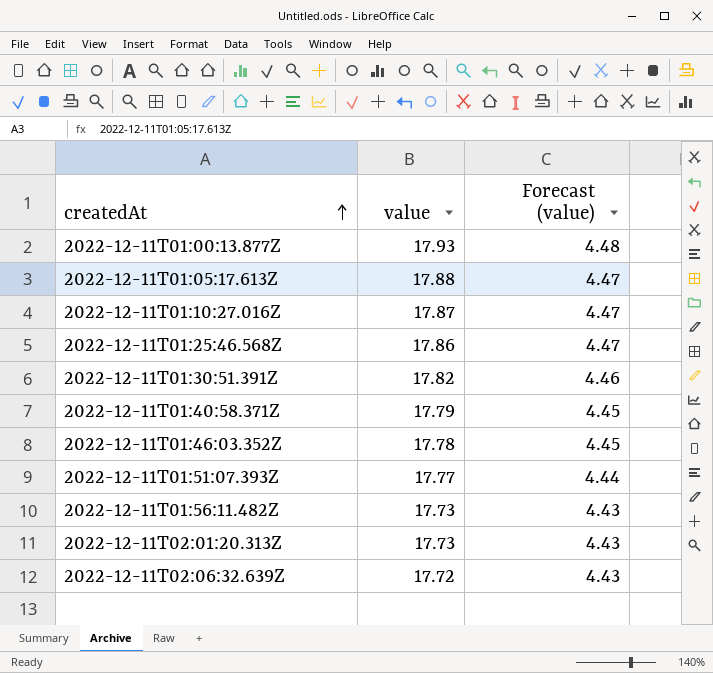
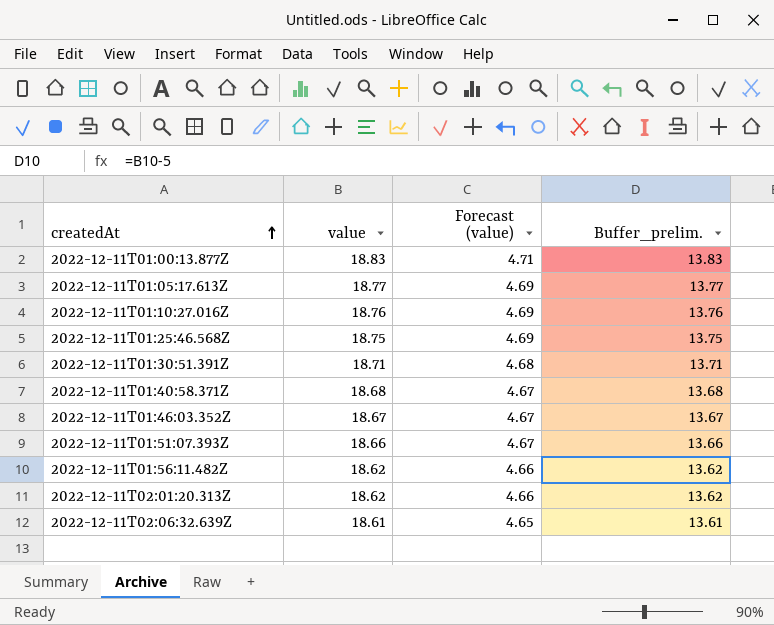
column Buffer_prelim. | formula: none -> [value] - 5
2022-12-11T01:00:13.877Z | value: 17.93 -> 18.83
2022-12-11T01:00:13.877Z | Forecast (value): 4.48 -> 4.71
2022-12-11T01:05:17.613Z | value: 17.88 -> 18.77
2022-12-11T01:05:17.613Z | Forecast (value): 4.47 -> 4.69
2022-12-11T01:10:27.016Z | value: 17.87 -> 18.76
2022-12-11T01:10:27.016Z | Forecast (value): 4.47 -> 4.69
2022-12-11T01:25:46.568Z | value: 17.86 -> 18.75
2022-12-11T01:25:46.568Z | Forecast (value): 4.47 -> 4.69
2022-12-11T01:30:51.391Z | value: 17.82 -> 18.71
2022-12-11T01:30:51.391Z | Forecast (value): 4.46 -> 4.68
2022-12-11T01:40:58.371Z | value: 17.79 -> 18.68
2022-12-11T01:40:58.371Z | Forecast (value): 4.45 -> 4.67
2022-12-11T01:46:03.352Z | value: 17.78 -> 18.67
2022-12-11T01:46:03.352Z | Forecast (value): 4.45 -> 4.67
2022-12-11T01:51:07.393Z | value: 17.77 -> 18.66
2022-12-11T01:51:07.393Z | Forecast (value): 4.44 -> 4.67
2022-12-11T01:56:11.482Z | value: 17.73 -> 18.62
2022-12-11T01:56:11.482Z | Forecast (value): 4.43 -> 4.66
2022-12-11T02:01:20.313Z | value: 17.73 -> 18.62
2022-12-11T02:01:20.313Z | Forecast (value): 4.43 -> 4.66
2022-12-11T02:06:32.639Z | value: 17.72 -> 18.61
2022-12-11T02:06:32.639Z | Forecast (value): 4.43 -> 4.65

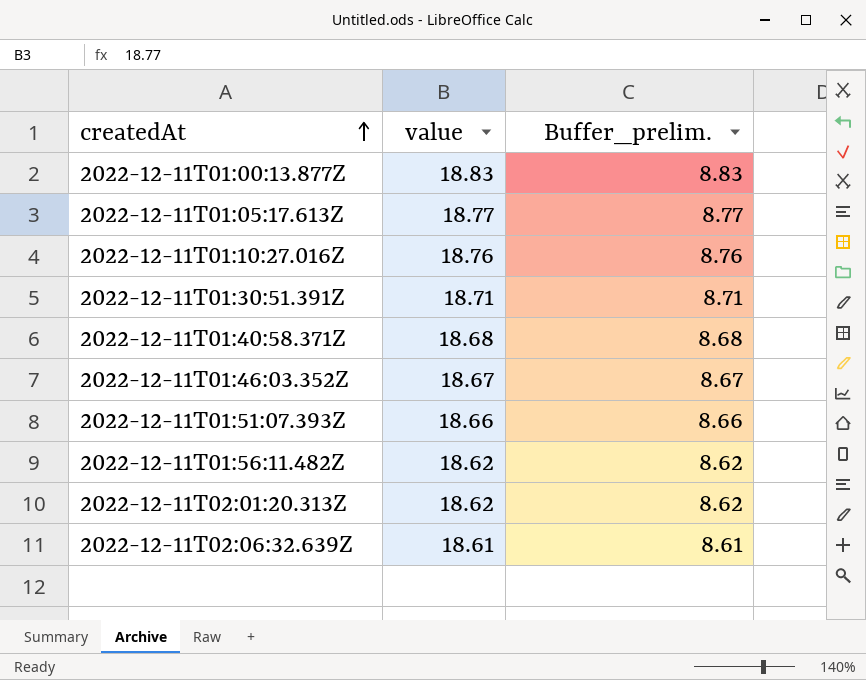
column Forecast (value) | formula: [value] * 0.25 -> none
column Buffer_prelim. | formula: [value] - 5 -> [value] - 10
row 2022-12-11T01:25:46.568Z: 18.75 | 4.69 | 13.75 -> none

